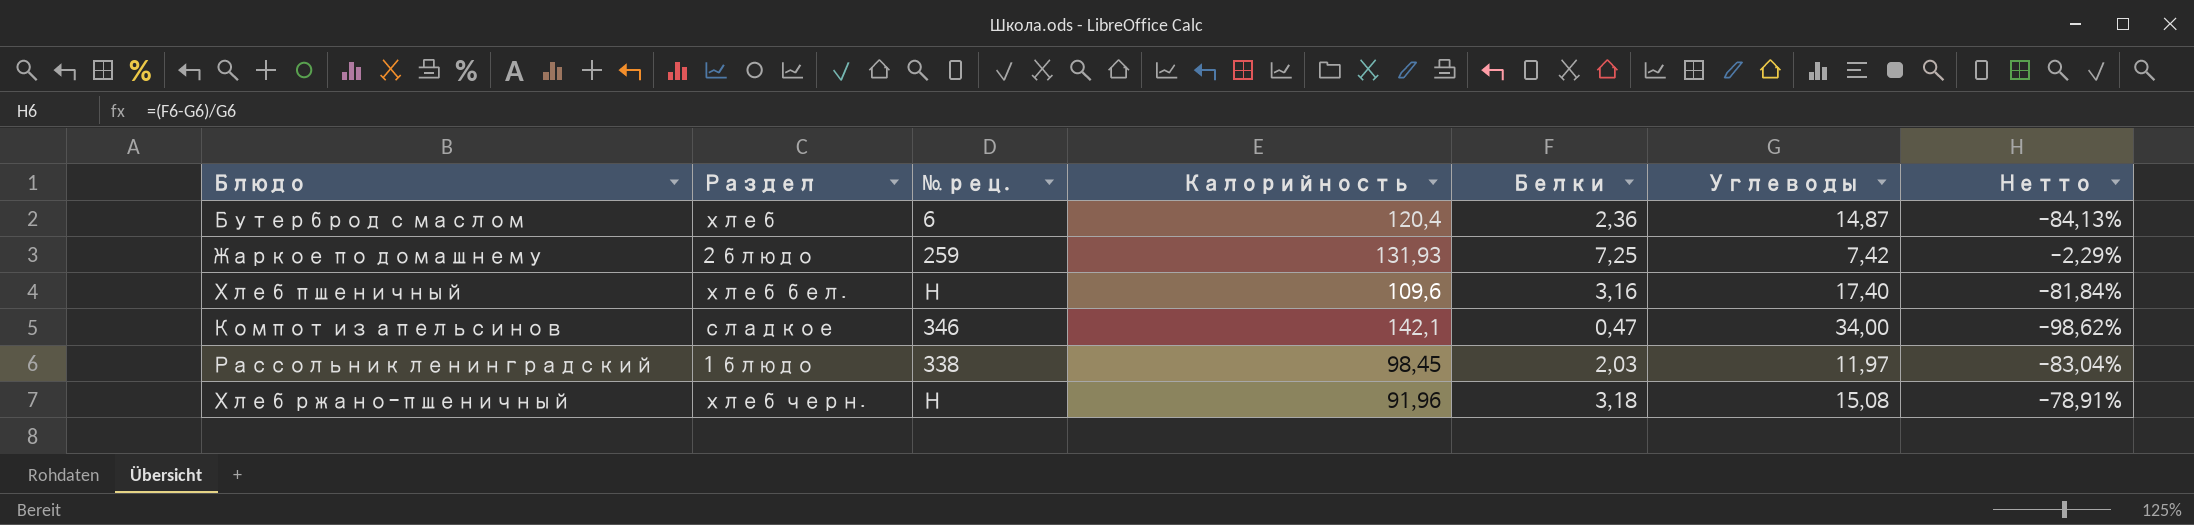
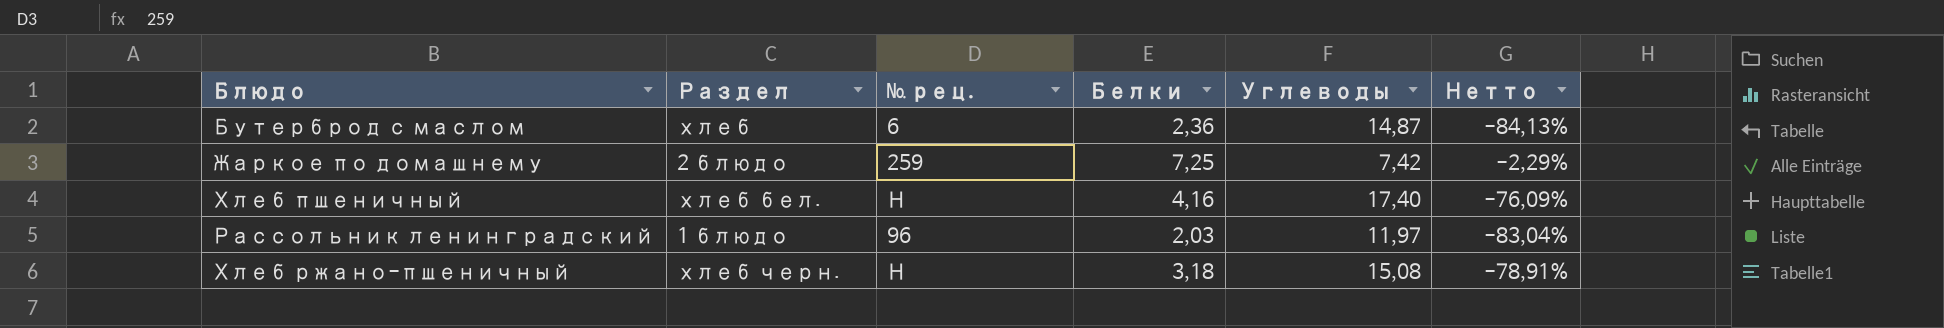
column Калорийность | position: 4 -> none
row Компот из апельсинов: сладкое | 346 | 142,1 | 0,47 | 34,00 | -98,62% -> none
Хлеб пшеничный | Белки: 3,16 -> 4,16
Хлеб пшеничный | Нетто: -81,84% -> -76,09%
Рассольник ленинградский | № рец.: 338 -> 96

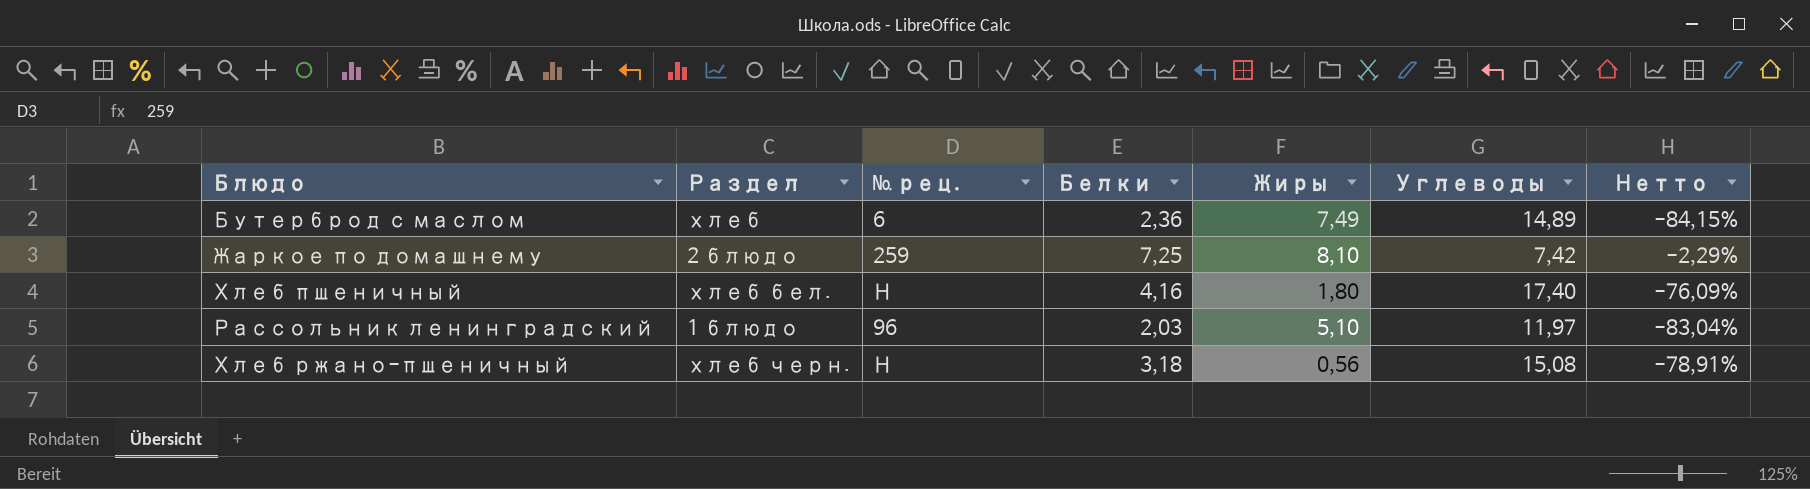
column Жиры | position: none -> 5
Бутерброд с маслом | Углеводы: 14,87 -> 14,89
Бутерброд с маслом | Нетто: -84,13% -> -84,15%

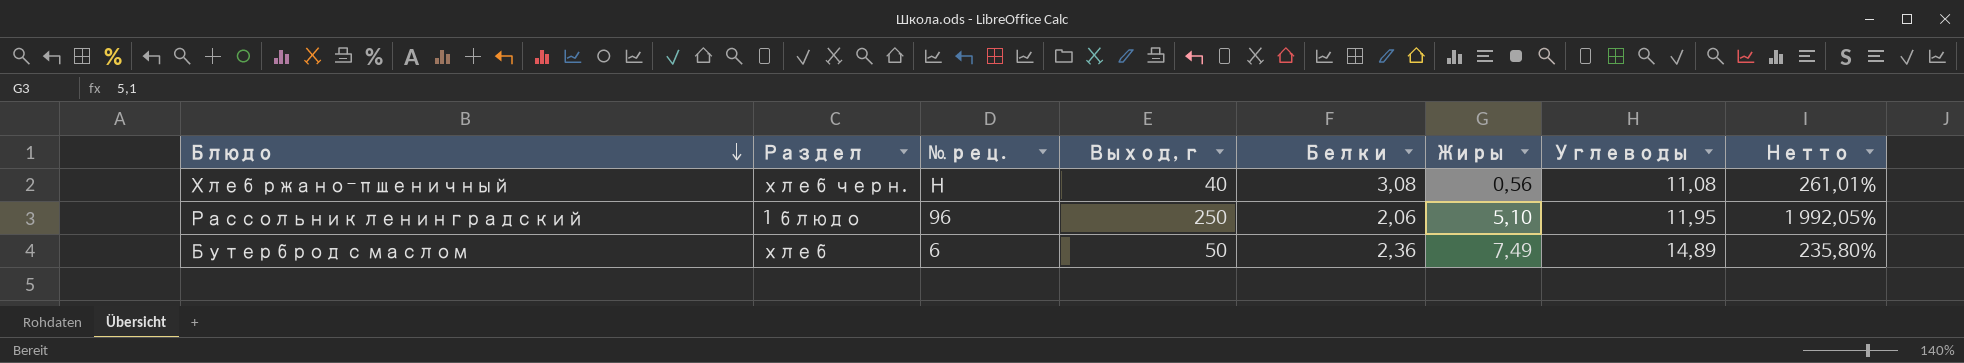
row order: none -> Блюдо descending
column Выход, г | position: none -> 4
column Нетто | formula: ([Белки] - [Углеводы]) / [Углеводы] -> ([Выход, г] - [Углеводы]) / [Углеводы]
row Жаркое по домашнему: 2 блюдо | 259 | 7,25 | 8,10 | 7,42 | -2,29% -> none
row Хлеб пшеничный: хлеб бел. | Н | 4,16 | 1,80 | 17,40 | -76,09% -> none
Хлеб ржано-пшеничный | Белки: 3,18 -> 3,08
Хлеб ржано-пшеничный | Углеводы: 15,08 -> 11,08
Рассольник ленинградский | Белки: 2,03 -> 2,06
Рассольник ленинградский | Углеводы: 11,97 -> 11,95

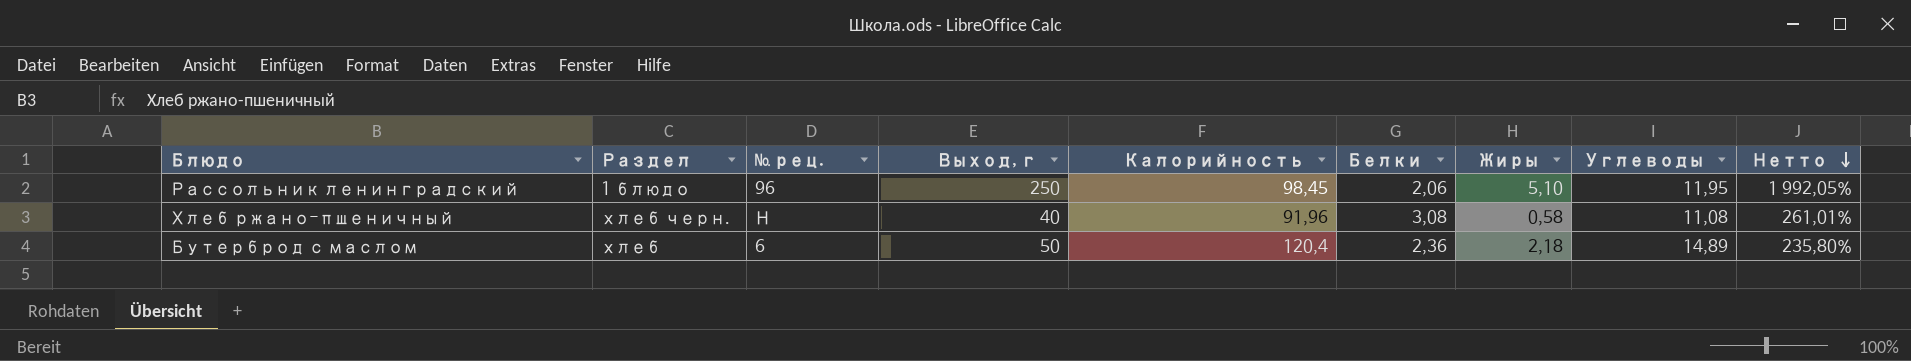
row order: Блюдо descending -> Нетто descending
column Калорийность | position: none -> 5
Хлеб ржано-пшеничный | Жиры: 0,56 -> 0,58
Бутерброд с маслом | Жиры: 7,49 -> 2,18

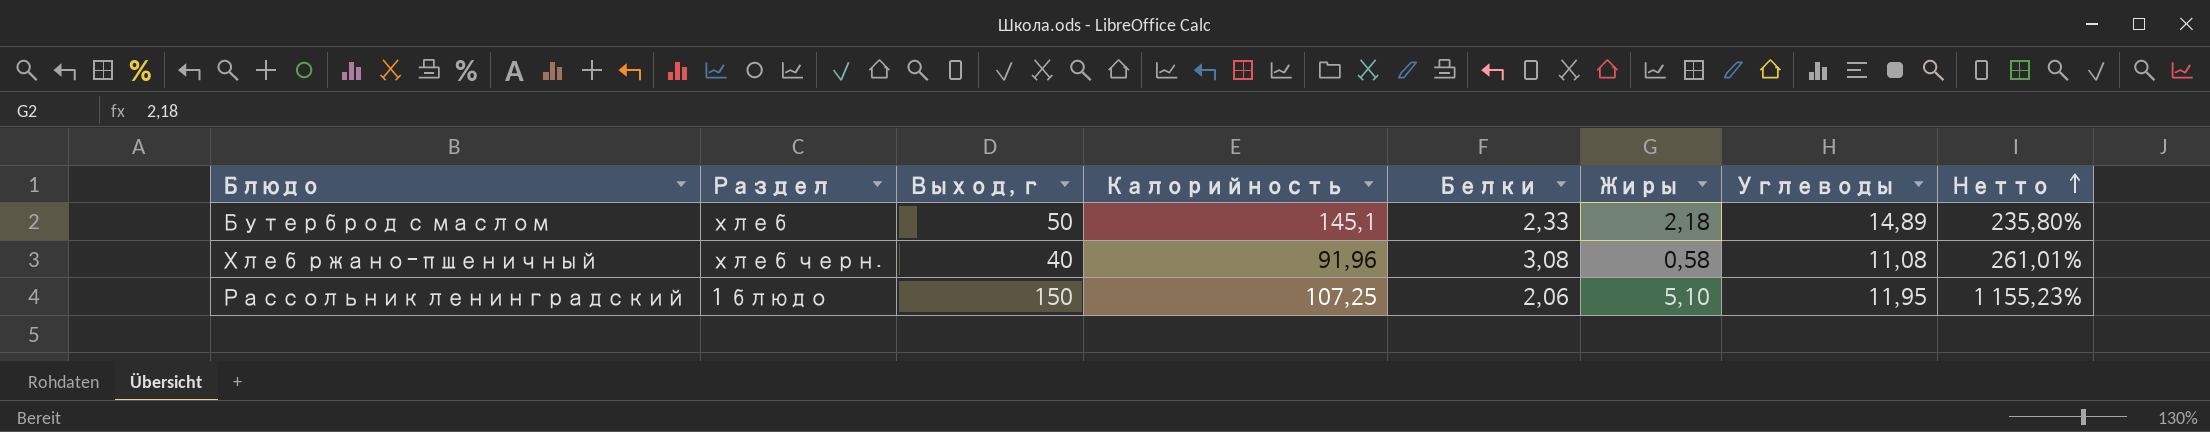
row order: Нетто descending -> Нетто ascending
column № рец. | position: 3 -> none
Бутерброд с маслом | Калорийность: 120,4 -> 145,1
Бутерброд с маслом | Белки: 2,36 -> 2,33
Рассольник ленинградский | Выход, г: 250 -> 150
Рассольник ленинградский | Калорийность: 98,45 -> 107,25
Рассольник ленинградский | Нетто: 1 992,05% -> 1 155,23%

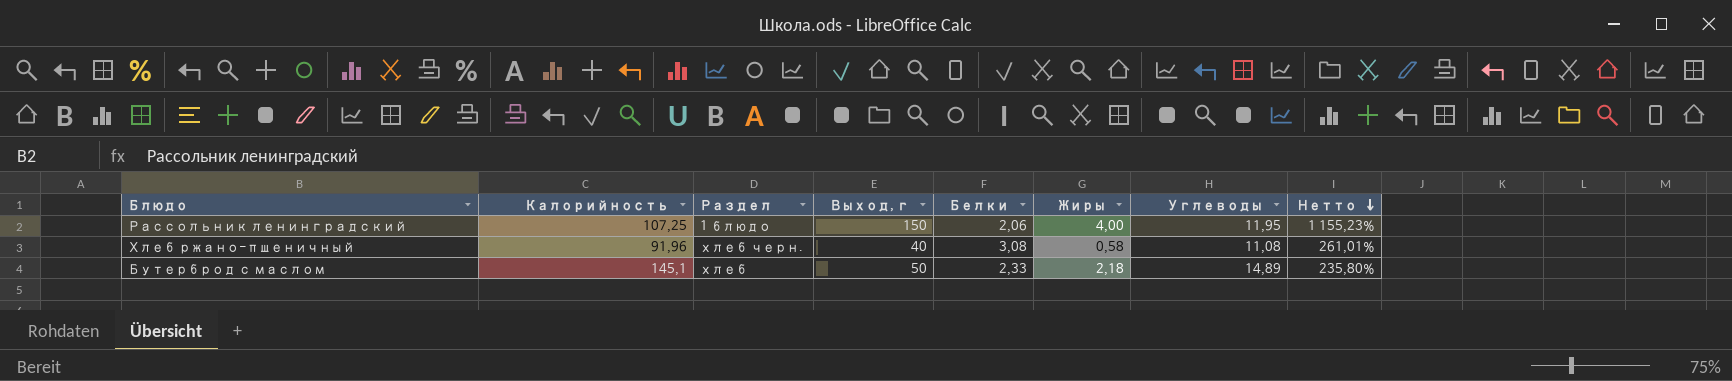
row order: Нетто ascending -> Нетто descending
column Калорийность | position: 4 -> 2
Рассольник ленинградский | Жиры: 5,10 -> 4,00

